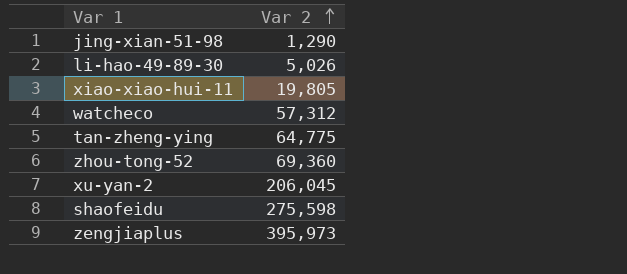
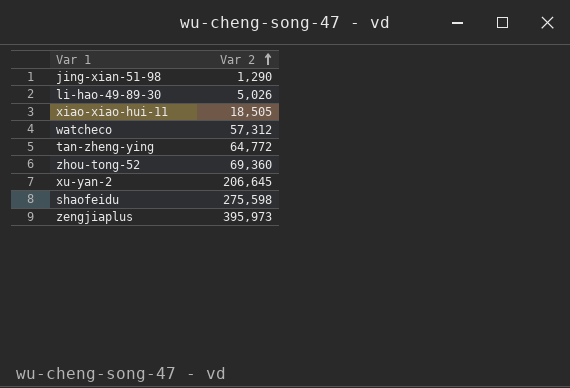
xiao-xiao-hui-11 | Var 2: 19,805 -> 18,505
tan-zheng-ying | Var 2: 64,775 -> 64,772
xu-yan-2 | Var 2: 206,045 -> 206,645

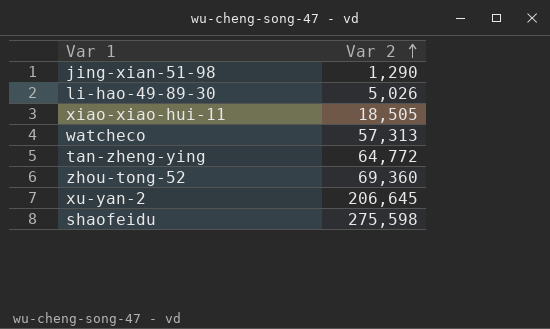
row zengjiaplus: 395,973 -> none
watcheco | Var 2: 57,312 -> 57,313

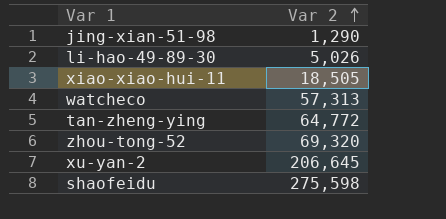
zhou-tong-52 | Var 2: 69,360 -> 69,320

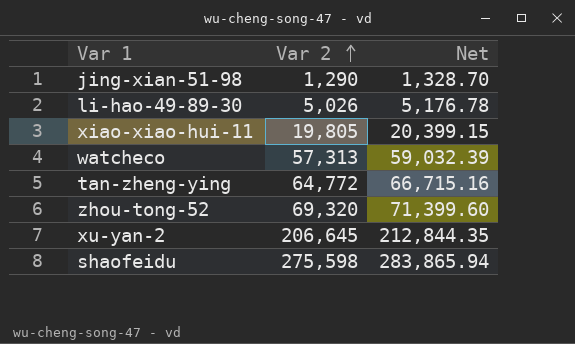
column Net | formula: none -> [Var 2] * 1.03
xiao-xiao-hui-11 | Var 2: 18,505 -> 19,805

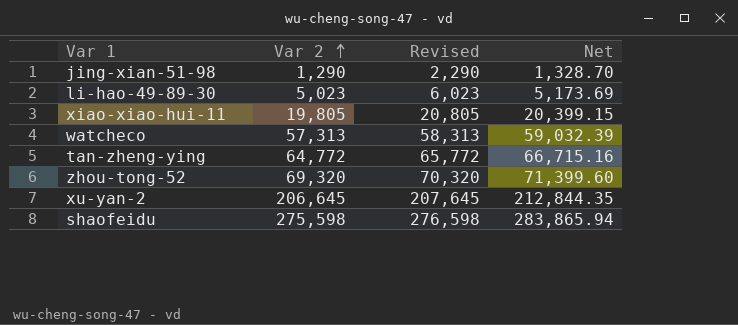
column Revised | formula: none -> [Var 2] + 1000
li-hao-49-89-30 | Var 2: 5,026 -> 5,023
li-hao-49-89-30 | Net: 5,176.78 -> 5,173.69

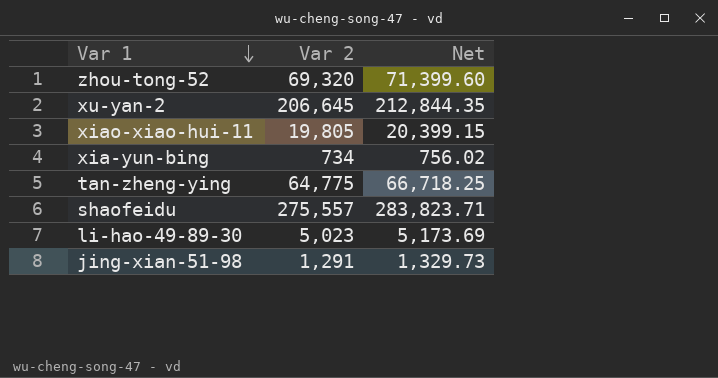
row order: Var 2 ascending -> Var 1 descending
column Revised | formula: [Var 2] + 1000 -> none
row watcheco: 57,313 | 58,313 | 59,032.39 -> none
row xia-yun-bing: none -> 734 | 756.02
tan-zheng-ying | Var 2: 64,772 -> 64,775
tan-zheng-ying | Net: 66,715.16 -> 66,718.25
shaofeidu | Var 2: 275,598 -> 275,557
shaofeidu | Net: 283,865.94 -> 283,823.71
jing-xian-51-98 | Var 2: 1,290 -> 1,291
jing-xian-51-98 | Net: 1,328.70 -> 1,329.73

